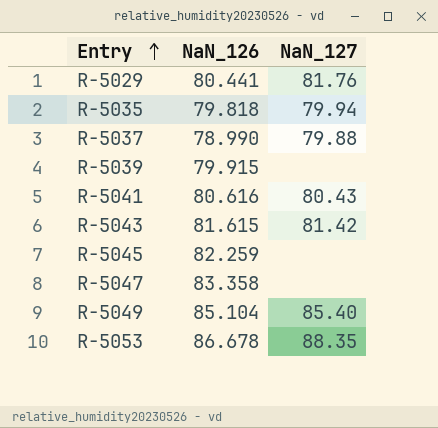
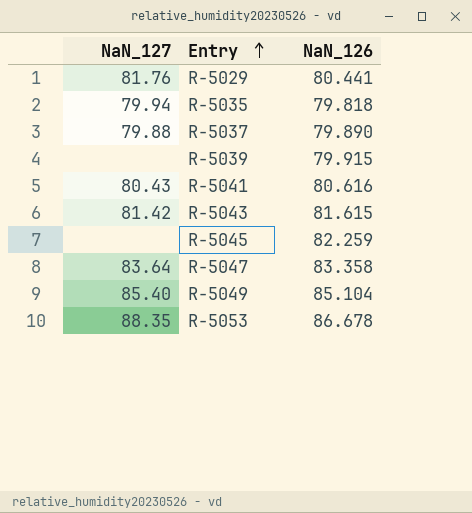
column NaN_127 | position: 3 -> 1
R-5037 | NaN_126: 78.990 -> 79.890
R-5047 | NaN_127: none -> 83.64

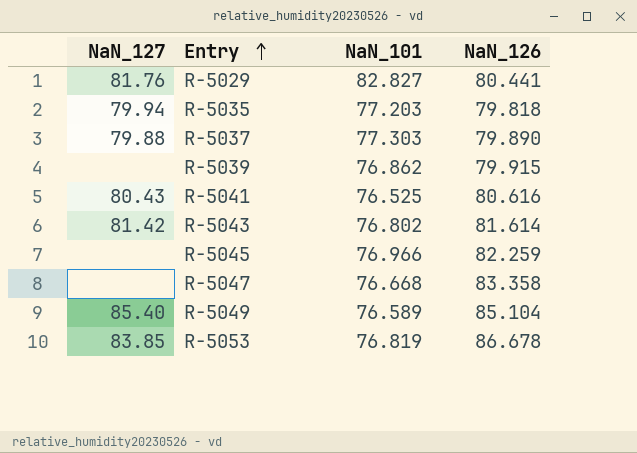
column NaN_101 | position: none -> 3
R-5043 | NaN_126: 81.615 -> 81.614
R-5047 | NaN_127: 83.64 -> none
R-5053 | NaN_127: 88.35 -> 83.85

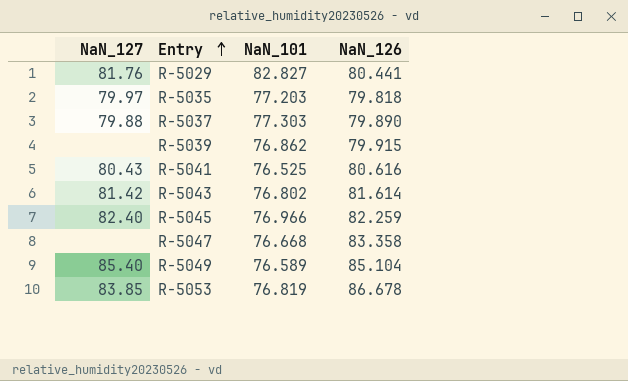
R-5035 | NaN_127: 79.94 -> 79.97
R-5045 | NaN_127: none -> 82.40

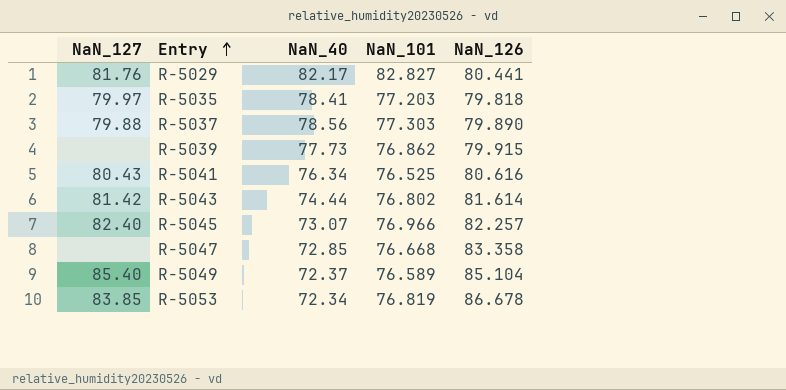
column NaN_40 | position: none -> 3
R-5045 | NaN_126: 82.259 -> 82.257

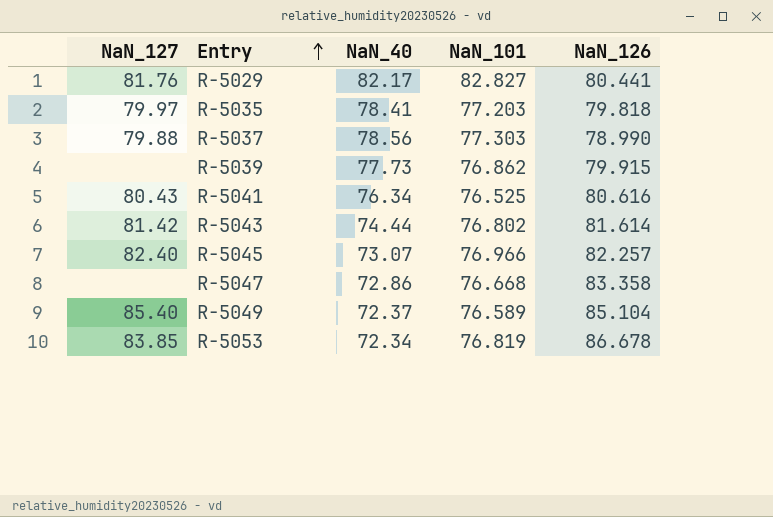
R-5037 | NaN_126: 79.890 -> 78.990
R-5047 | NaN_40: 72.85 -> 72.86

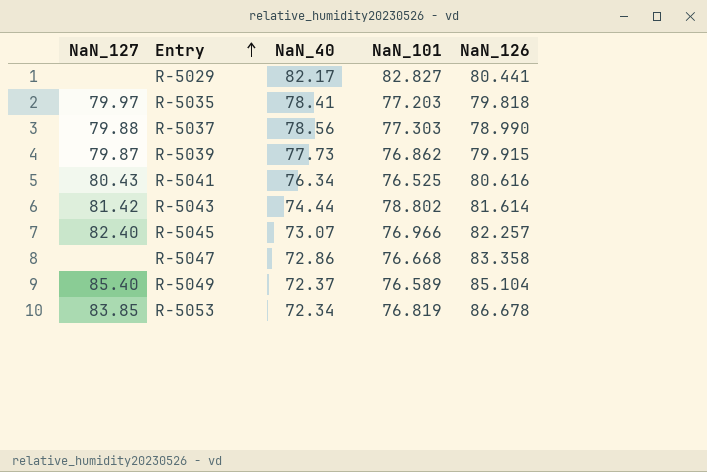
R-5029 | NaN_127: 81.76 -> none
R-5039 | NaN_127: none -> 79.87
R-5043 | NaN_101: 76.802 -> 78.802

